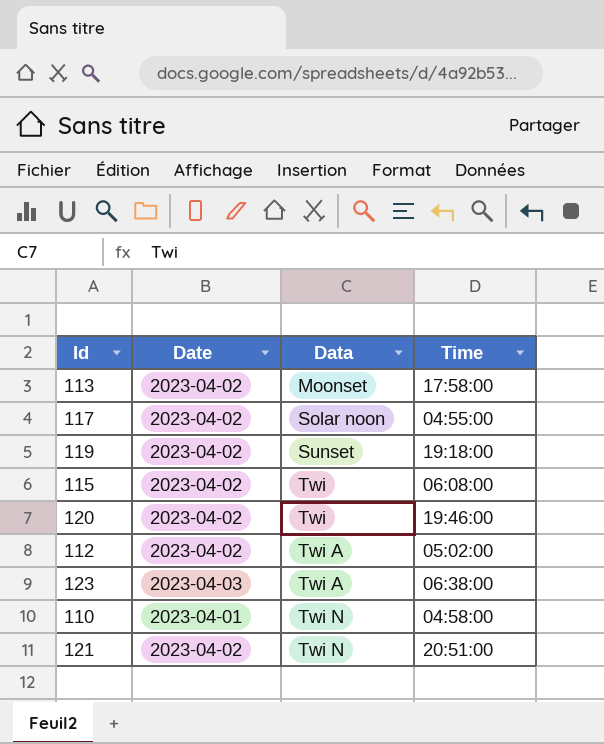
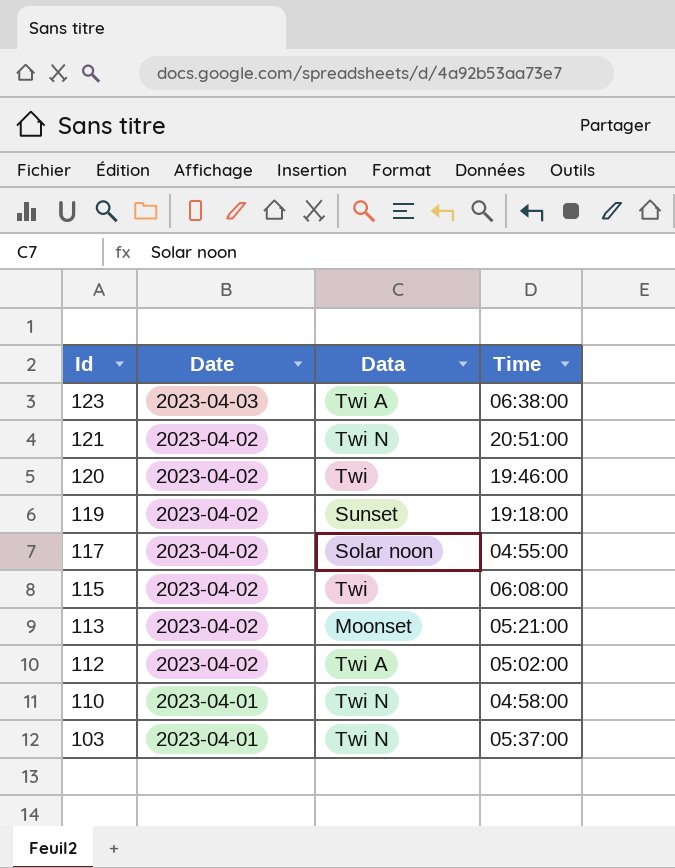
row order: Data ascending -> Id descending
113 | Time: 17:58:00 -> 05:21:00
row 103: none -> 2023-04-01 | Twi N | 05:37:00

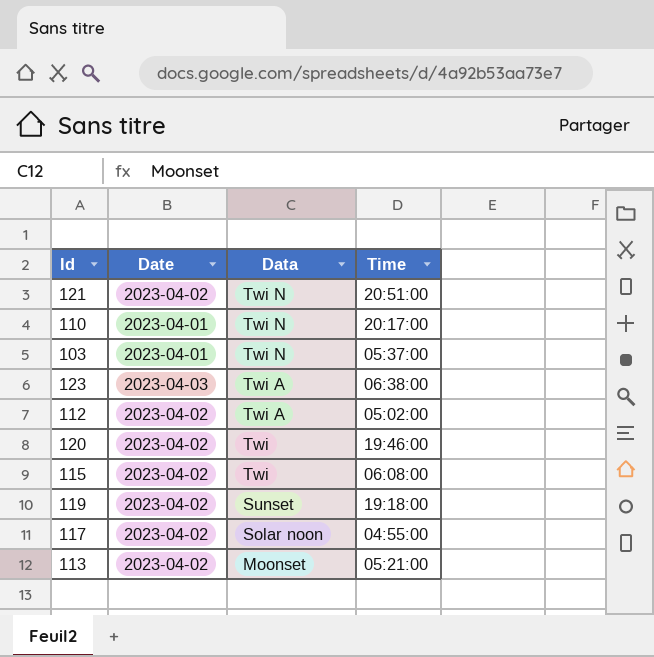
row order: Id descending -> Data descending
110 | Time: 04:58:00 -> 20:17:00

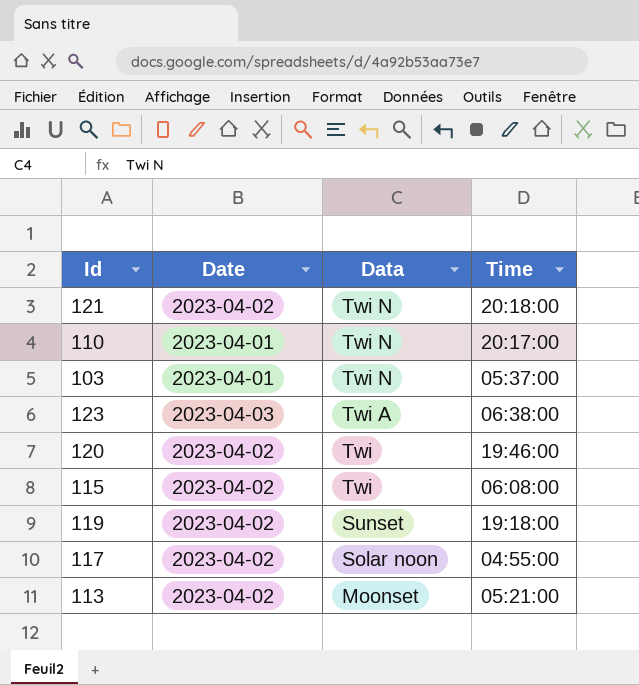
row 112: 2023-04-02 | Twi A | 05:02:00 -> none
121 | Time: 20:51:00 -> 20:18:00

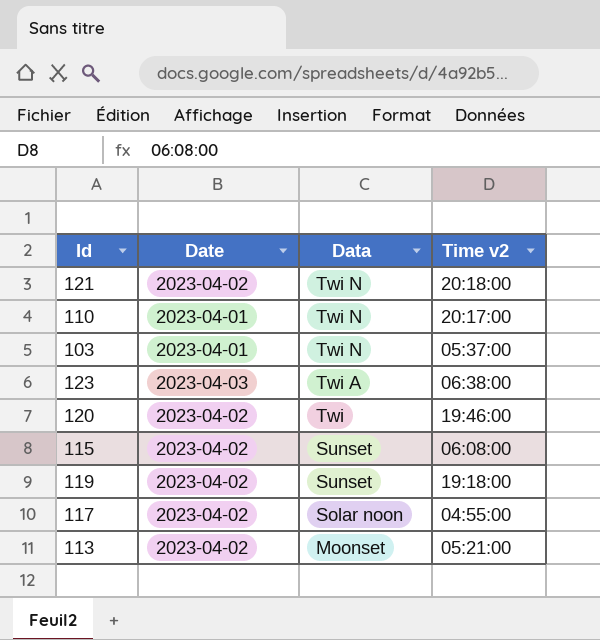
column name: Time -> Time v2
115 | Data: Twi -> Sunset

